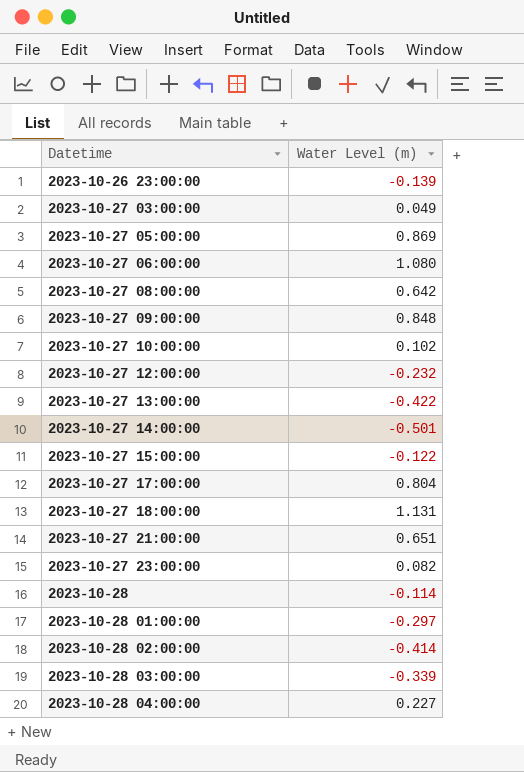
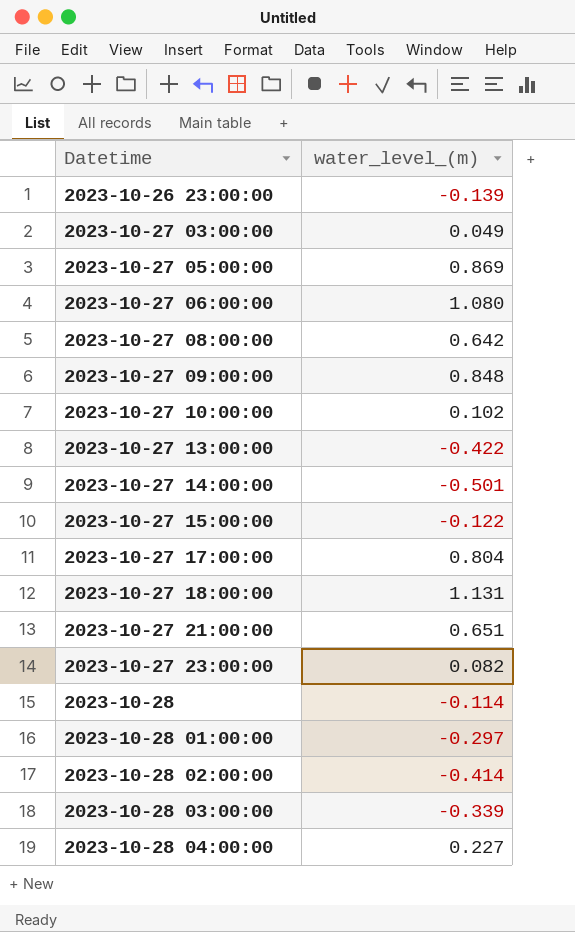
column name: Water Level (m) -> water_level_(m)
row 2023-10-27 12:00:00: -0.232 -> none

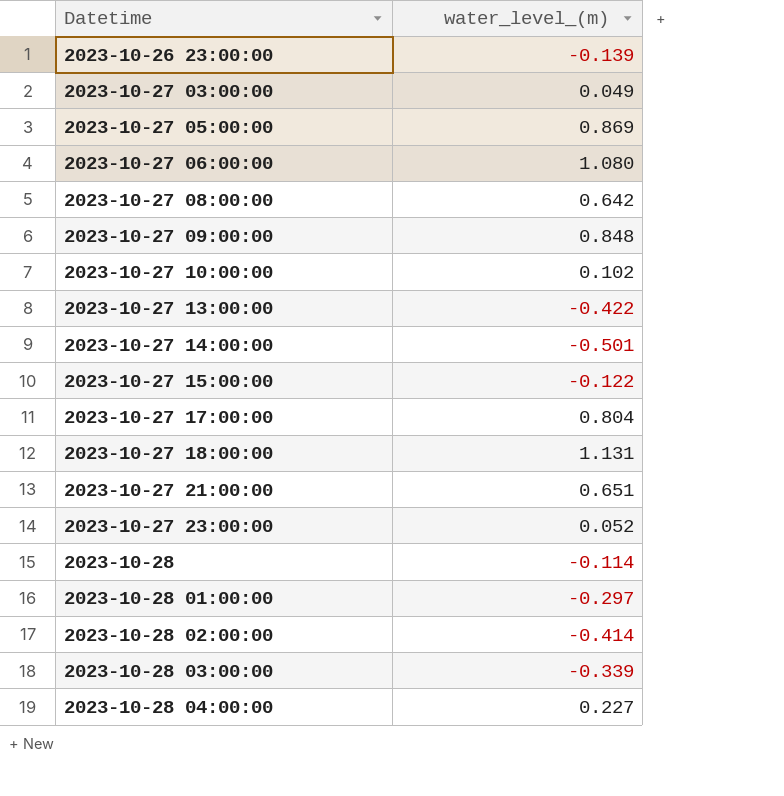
2023-10-27 23:00:00 | water_level_(m): 0.082 -> 0.052

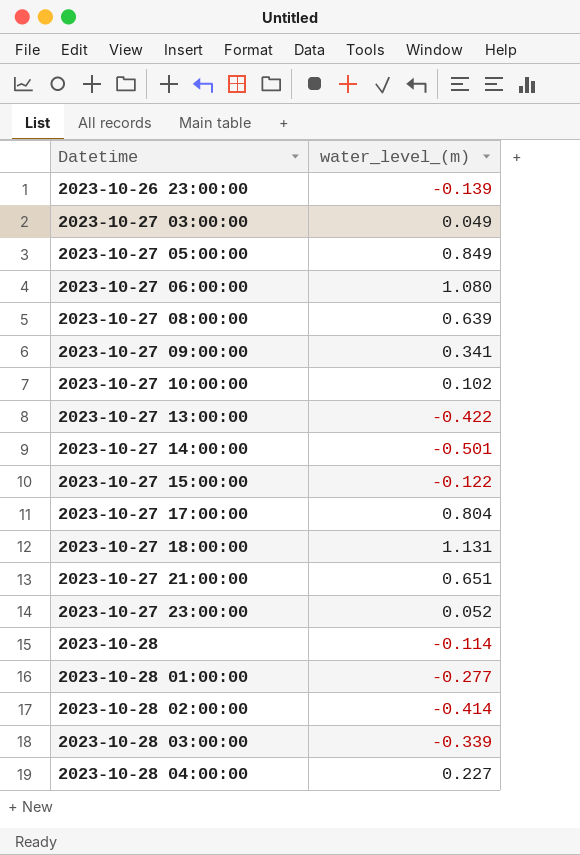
2023-10-27 05:00:00 | water_level_(m): 0.869 -> 0.849
2023-10-27 08:00:00 | water_level_(m): 0.642 -> 0.639
2023-10-27 09:00:00 | water_level_(m): 0.848 -> 0.341
2023-10-28 01:00:00 | water_level_(m): -0.297 -> -0.277

